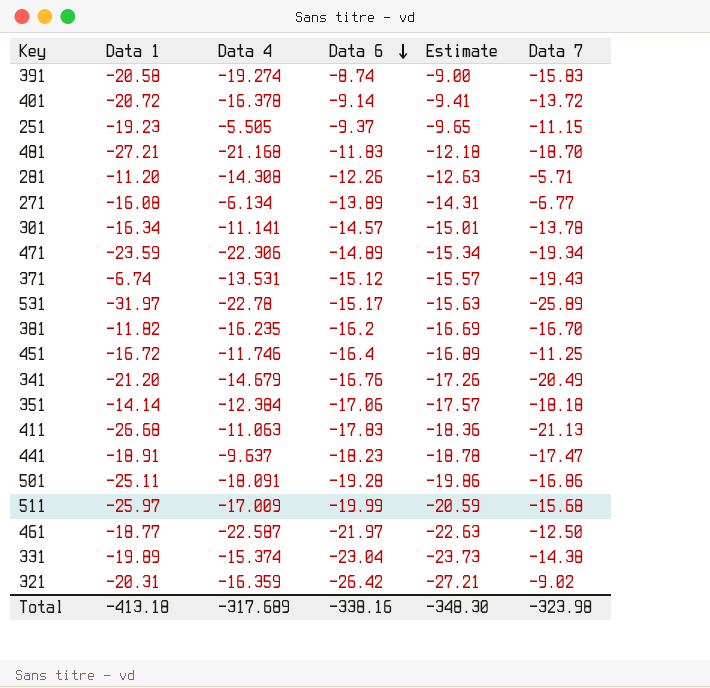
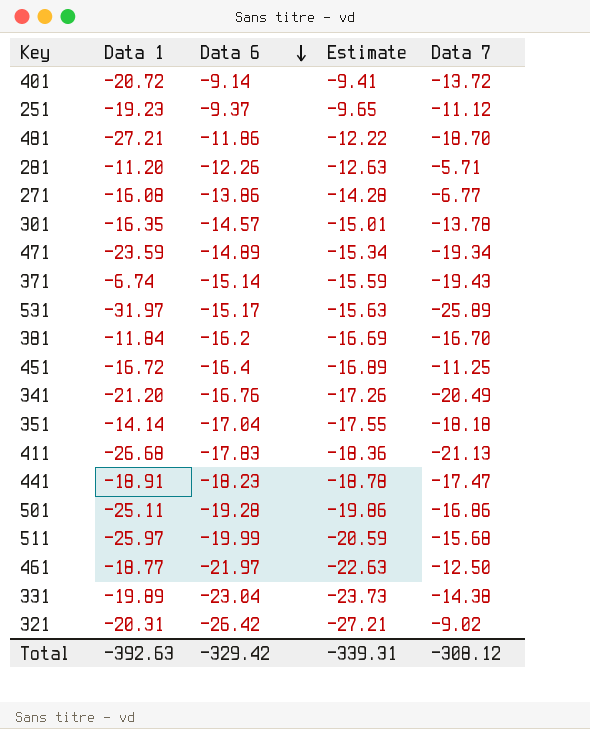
column Data 4 | position: 3 -> none
row 391: -20.58 | -19.274 | -8.74 | -9.00 | -15.83 -> none
251 | Data 7: -11.15 -> -11.12
481 | Data 6: -11.83 -> -11.86
481 | Estimate: -12.18 -> -12.22
271 | Data 6: -13.89 -> -13.86
271 | Estimate: -14.31 -> -14.28
301 | Data 1: -16.34 -> -16.35
371 | Data 6: -15.12 -> -15.14
371 | Estimate: -15.57 -> -15.59
381 | Data 1: -11.82 -> -11.84
351 | Data 6: -17.06 -> -17.04
351 | Estimate: -17.57 -> -17.55
Total | Data 1: -413.18 -> -392.63
Total | Data 6: -338.16 -> -329.42
Total | Estimate: -348.30 -> -339.31
Total | Data 7: -323.98 -> -308.12

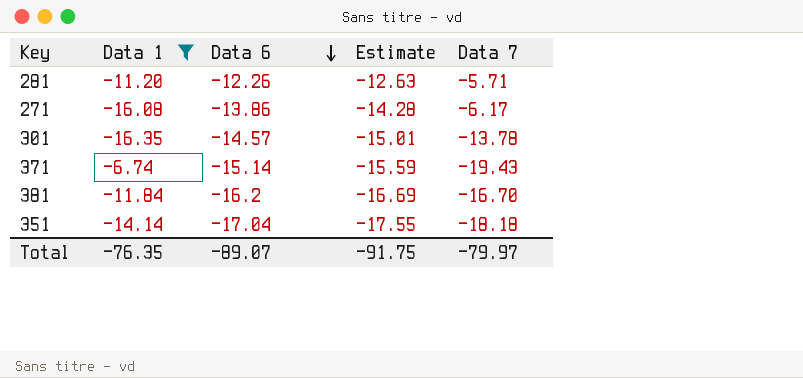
filter: none -> Data 1 >= -16.35
271 | Data 7: -6.77 -> -6.17
Total | Data 1: -392.63 -> -76.35
Total | Data 6: -329.42 -> -89.07
Total | Estimate: -339.31 -> -91.75
Total | Data 7: -308.12 -> -79.97

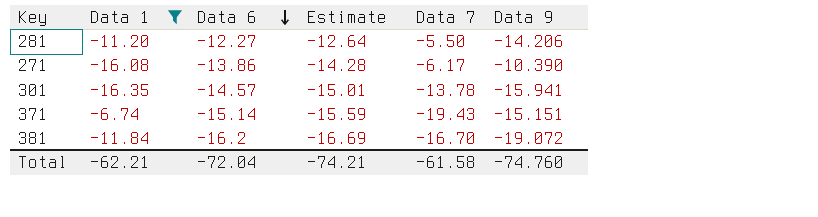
column Data 9 | position: none -> 6
row 351: -14.14 | -17.04 | -17.55 | -18.18 -> none
281 | Data 6: -12.26 -> -12.27
281 | Estimate: -12.63 -> -12.64
281 | Data 7: -5.71 -> -5.50
Total | Data 1: -76.35 -> -62.21
Total | Data 6: -89.07 -> -72.04
Total | Estimate: -91.75 -> -74.21
Total | Data 7: -79.97 -> -61.58

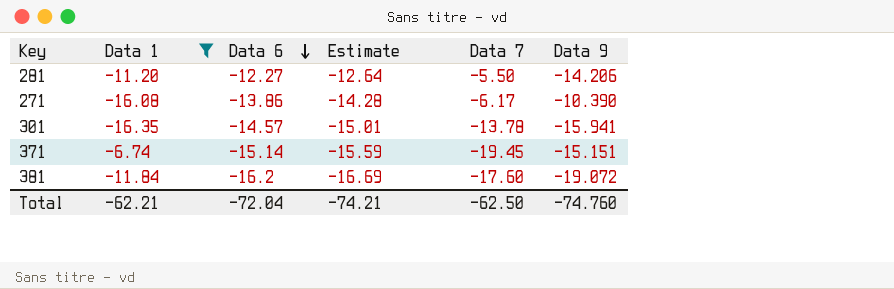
371 | Data 7: -19.43 -> -19.45
381 | Data 7: -16.70 -> -17.60
Total | Data 7: -61.58 -> -62.50

